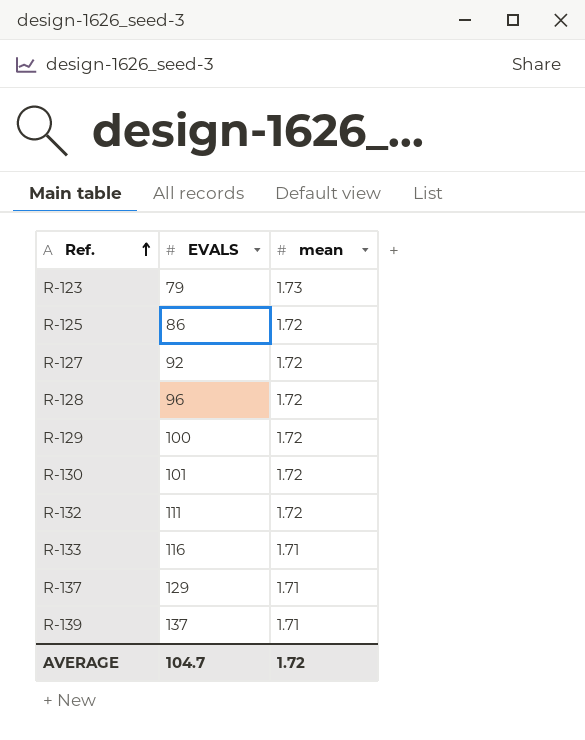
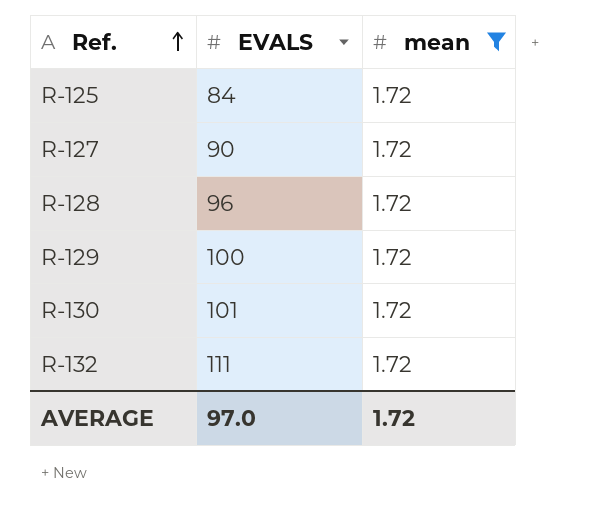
filter: none -> mean = 1.72
R-125 | EVALS: 86 -> 84
R-127 | EVALS: 92 -> 90
AVERAGE | EVALS: 104.7 -> 97.0

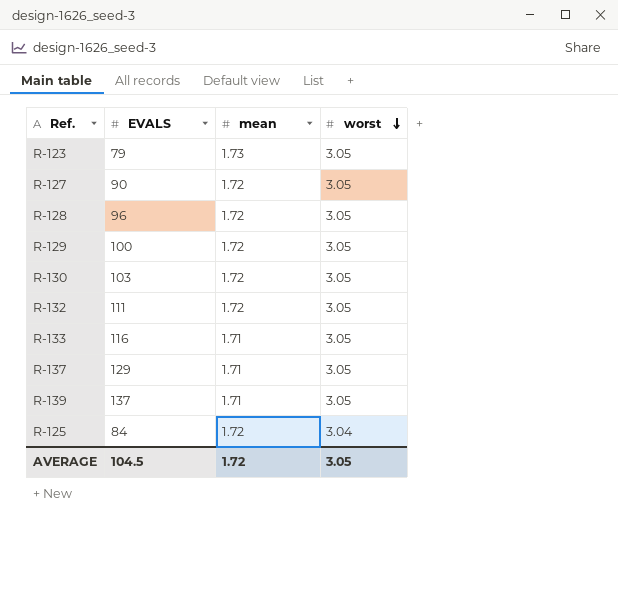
filter: mean = 1.72 -> none
row order: Ref. ascending -> worst descending
column worst | position: none -> 4
R-130 | EVALS: 101 -> 103
AVERAGE | EVALS: 97.0 -> 104.5

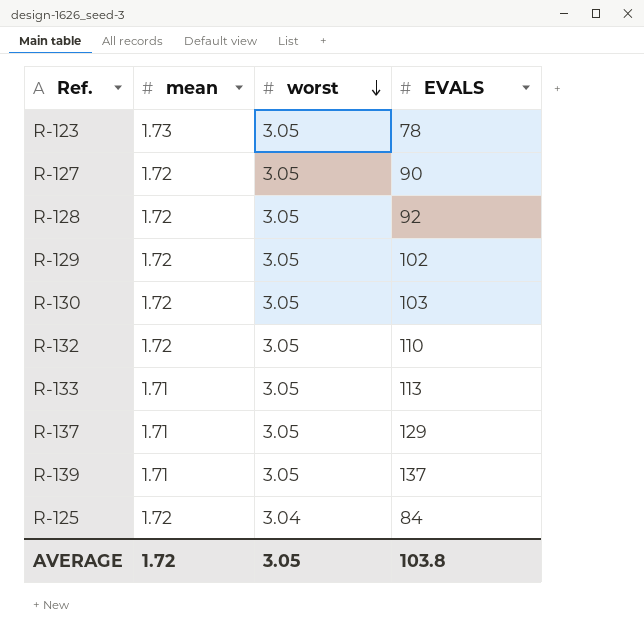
column EVALS | position: 2 -> 4
R-123 | EVALS: 79 -> 78
R-128 | EVALS: 96 -> 92
R-129 | EVALS: 100 -> 102
R-132 | EVALS: 111 -> 110
R-133 | EVALS: 116 -> 113
AVERAGE | EVALS: 104.5 -> 103.8

